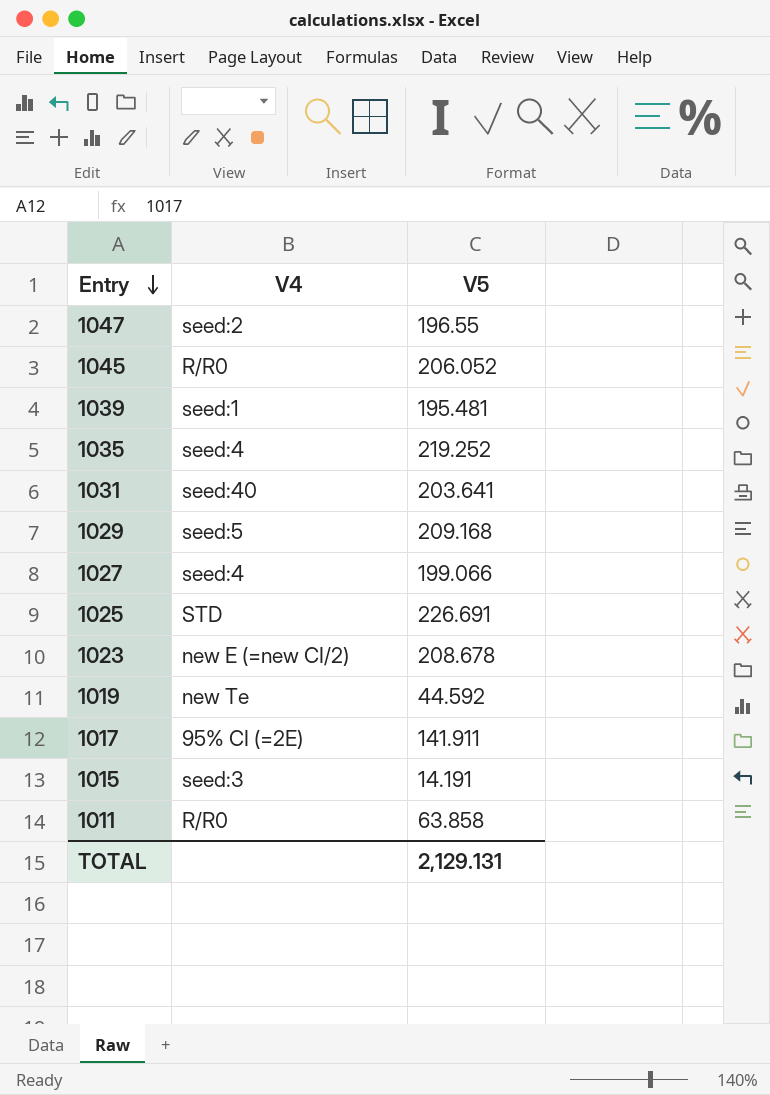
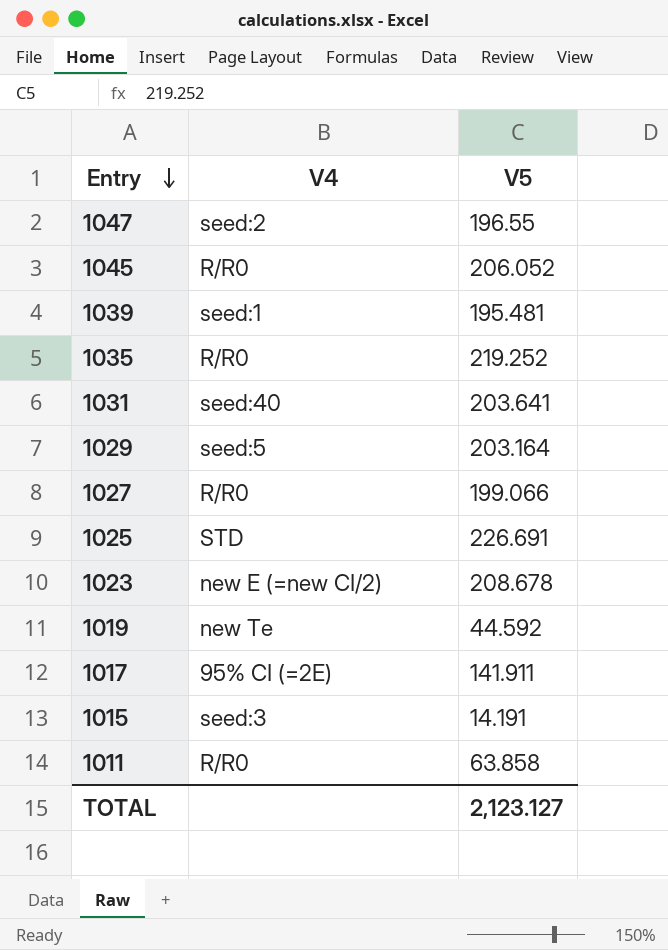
1035 | V4: seed:4 -> R/R0
1029 | V5: 209.168 -> 203.164
1027 | V4: seed:4 -> R/R0
TOTAL | V5: 2,129.131 -> 2,123.127

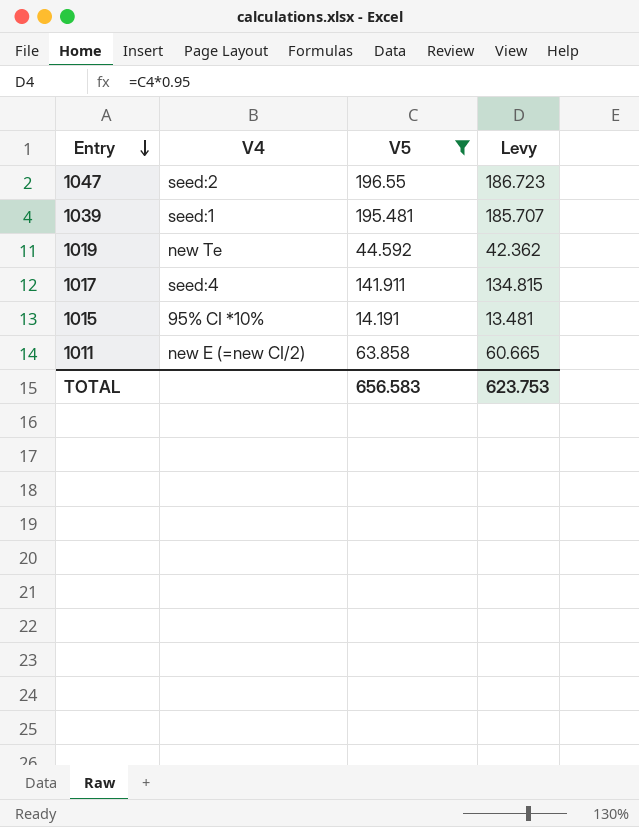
filter: none -> V5 <= 196.55
column Levy | formula: none -> [V5] * 0.95
1017 | V4: 95% CI (=2E) -> seed:4
1015 | V4: seed:3 -> 95% CI *10%
1011 | V4: R/R0 -> new E (=new CI/2)
TOTAL | V5: 2,123.127 -> 656.583

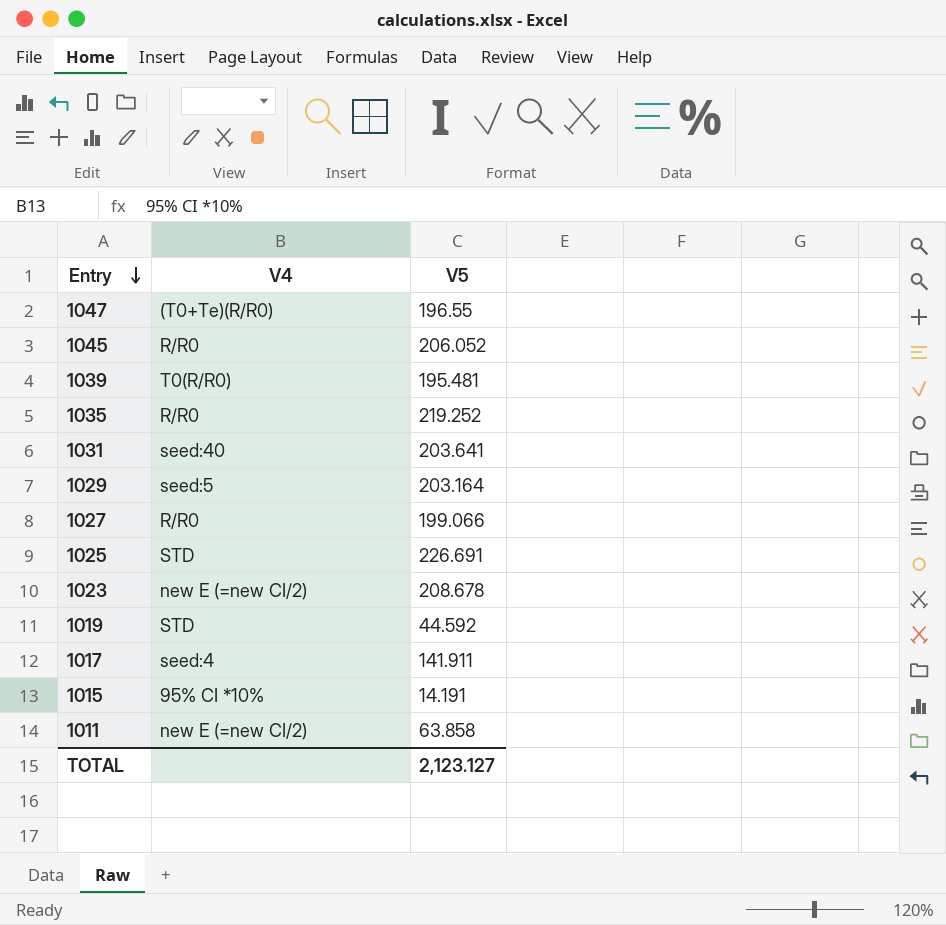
filter: V5 <= 196.55 -> none
column Levy | formula: [V5] * 0.95 -> none
1047 | V4: seed:2 -> (T0+Te)(R/R0)
1039 | V4: seed:1 -> T0(R/R0)
1019 | V4: new Te -> STD
TOTAL | V5: 656.583 -> 2,123.127

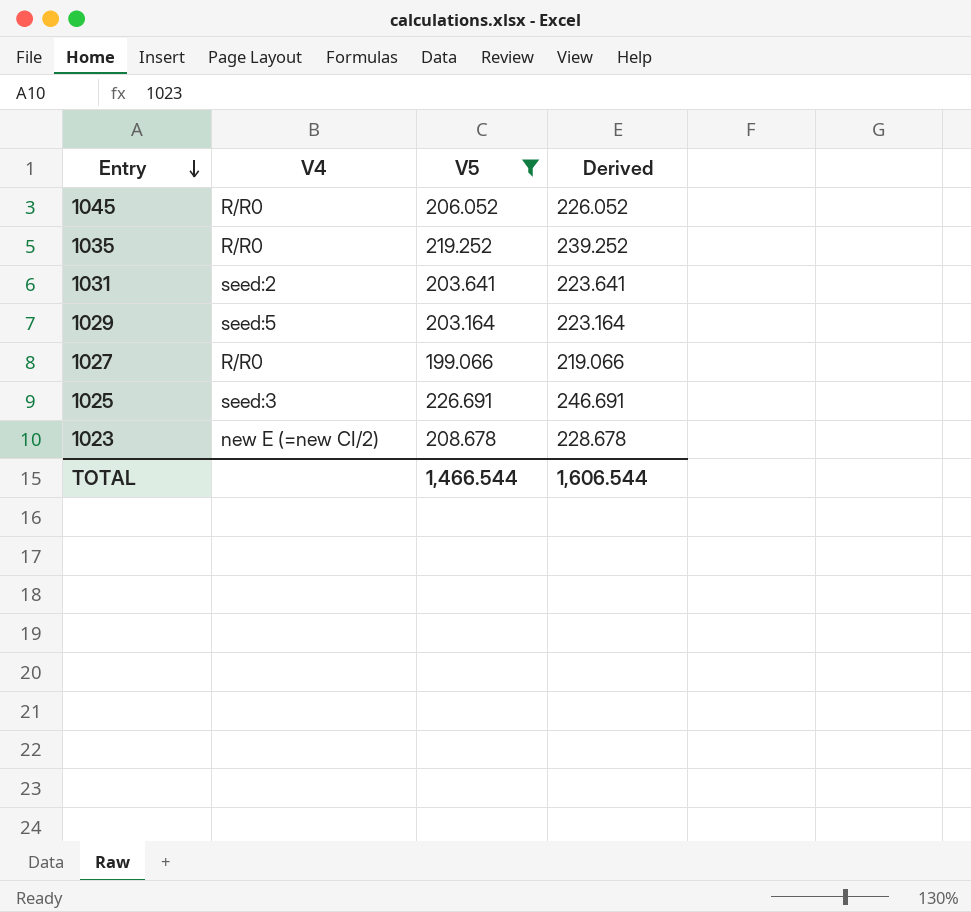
filter: none -> V5 >= 199.066
column Derived | formula: none -> [V5] + 20
1031 | V4: seed:40 -> seed:2
1025 | V4: STD -> seed:3
TOTAL | V5: 2,123.127 -> 1,466.544

